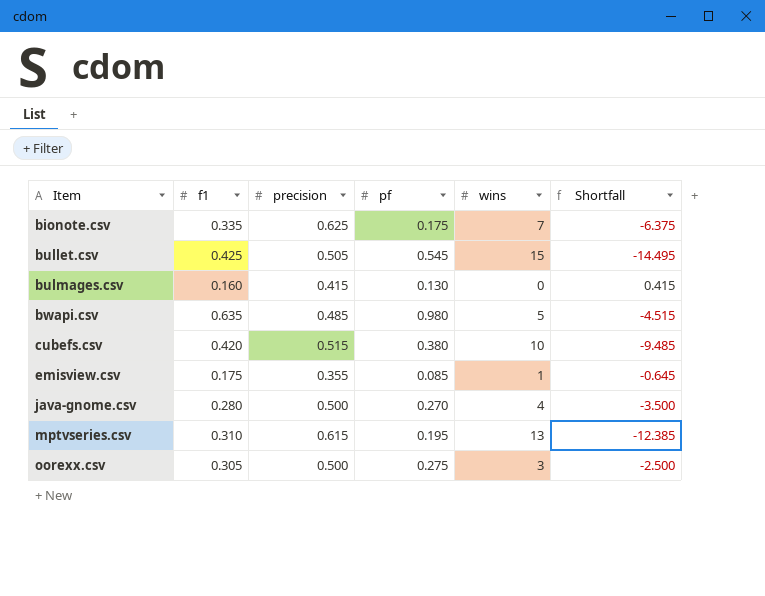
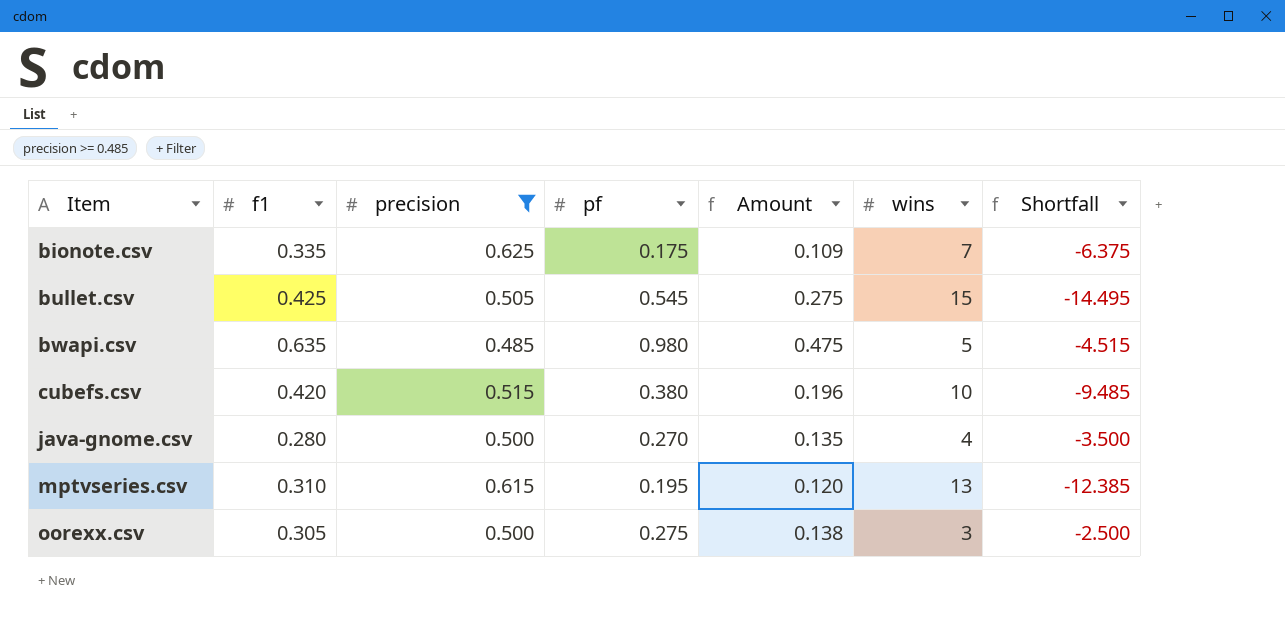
filter: none -> precision >= 0.485
column Amount | formula: none -> [precision] * [pf]

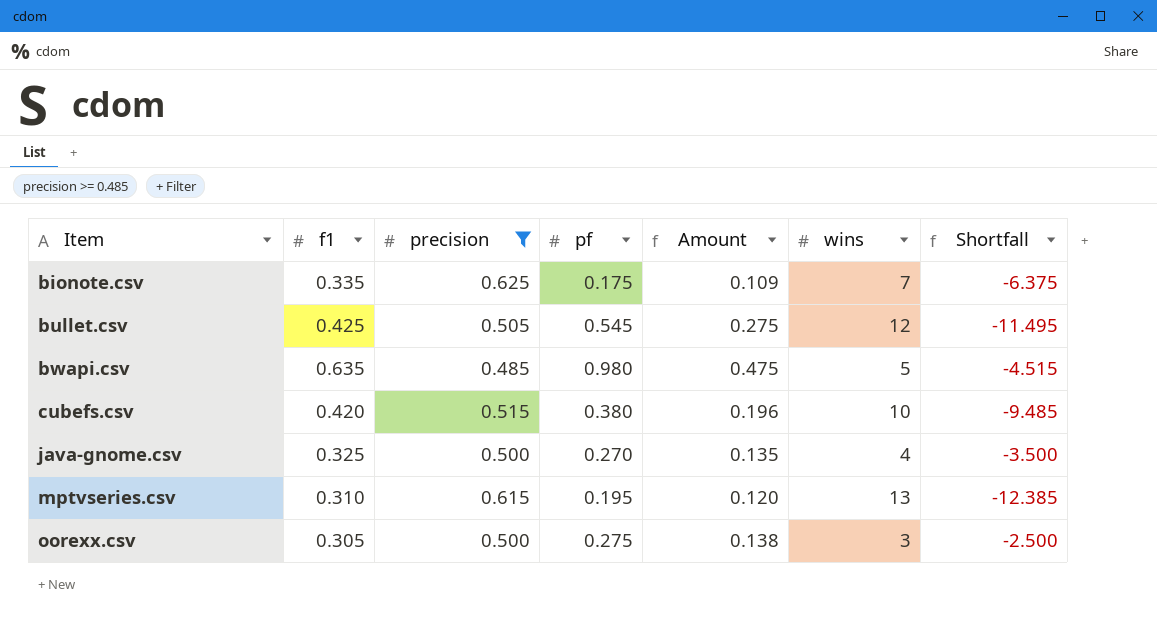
bullet.csv | wins: 15 -> 12
bullet.csv | Shortfall: -14.495 -> -11.495
java-gnome.csv | f1: 0.280 -> 0.325

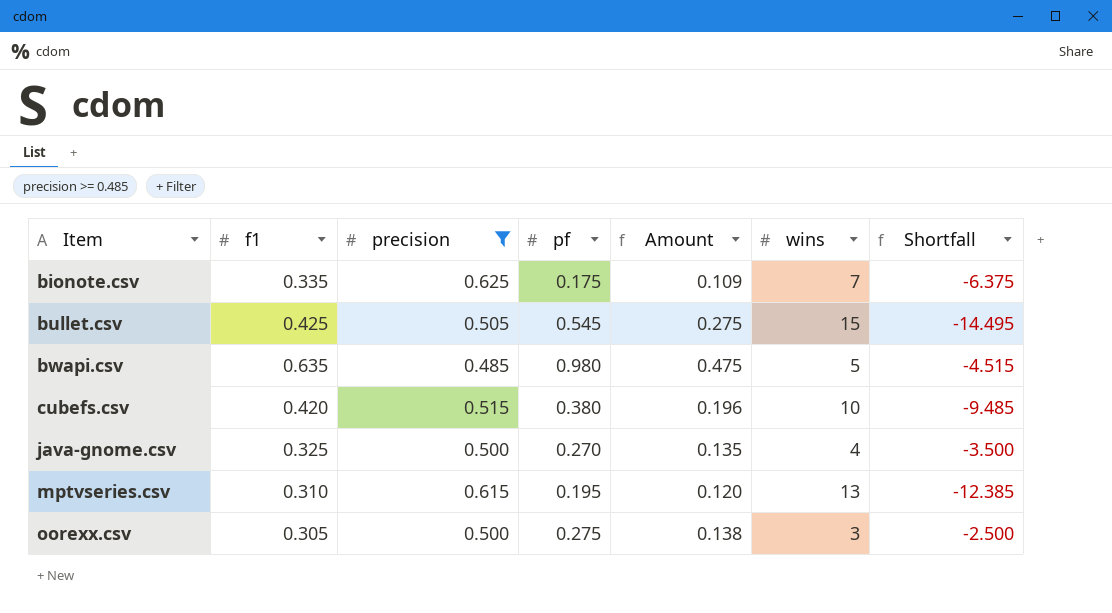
bullet.csv | wins: 12 -> 15
bullet.csv | Shortfall: -11.495 -> -14.495

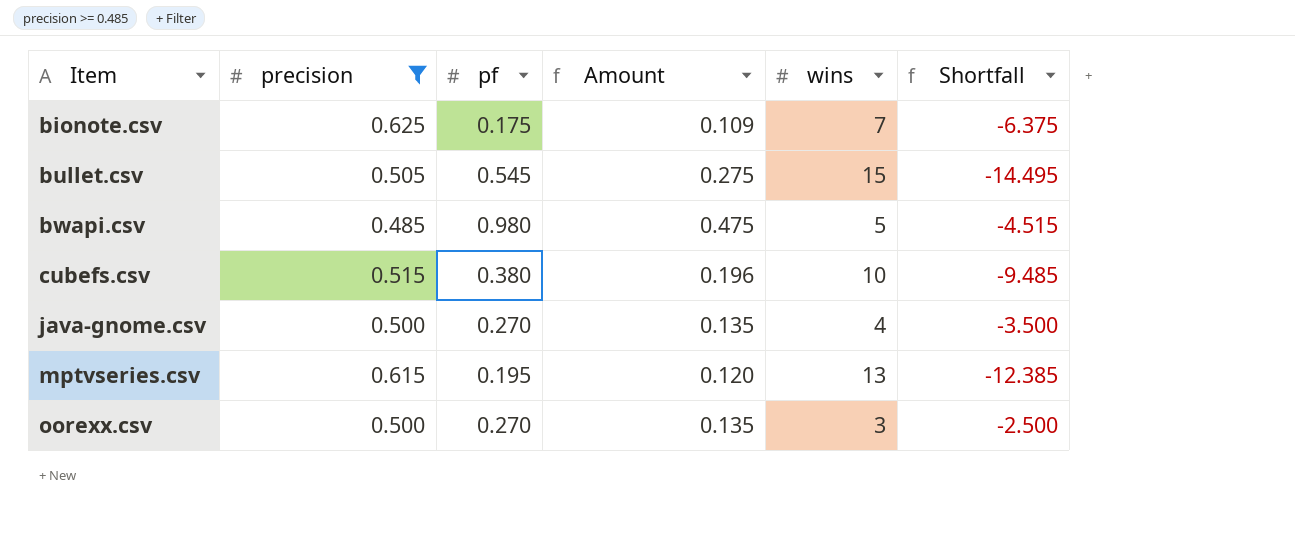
column f1 | position: 2 -> none
oorexx.csv | pf: 0.275 -> 0.270
oorexx.csv | Amount: 0.138 -> 0.135

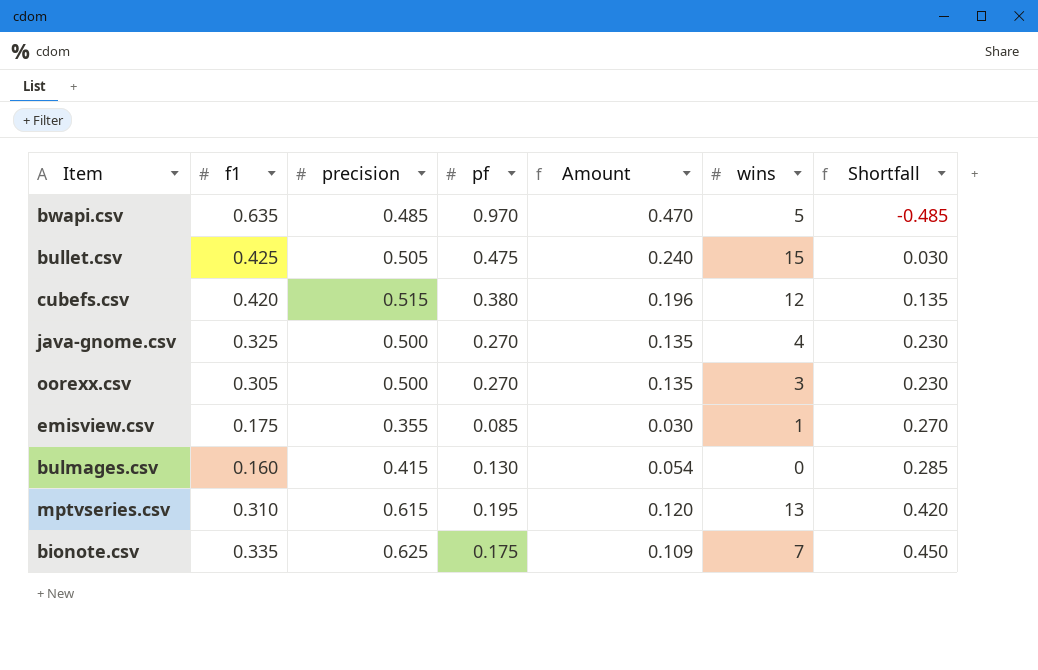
filter: precision >= 0.485 -> none
row order: Item ascending -> Shortfall ascending
column f1 | position: none -> 2
column Shortfall | formula: [precision] - [wins] -> [precision] - [pf]
bwapi.csv | pf: 0.980 -> 0.970
bwapi.csv | Amount: 0.475 -> 0.470
bullet.csv | pf: 0.545 -> 0.475
bullet.csv | Amount: 0.275 -> 0.240
cubefs.csv | wins: 10 -> 12

